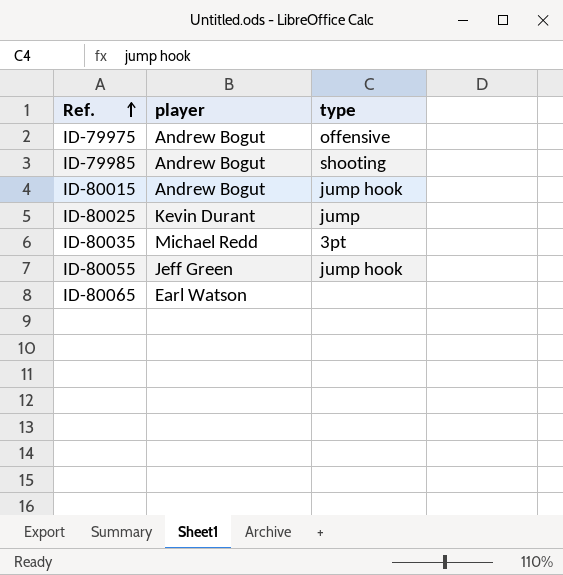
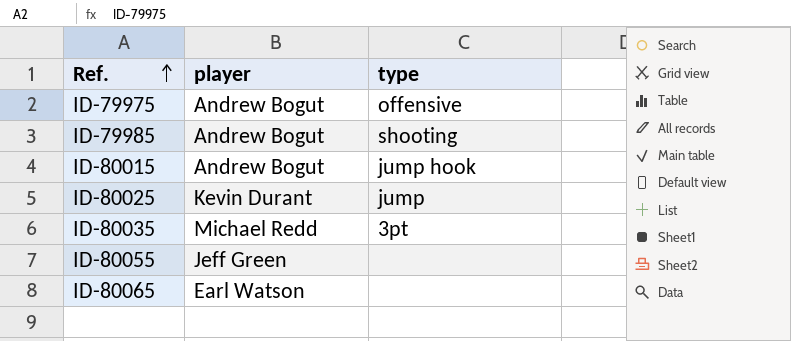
ID-80055 | type: jump hook -> none

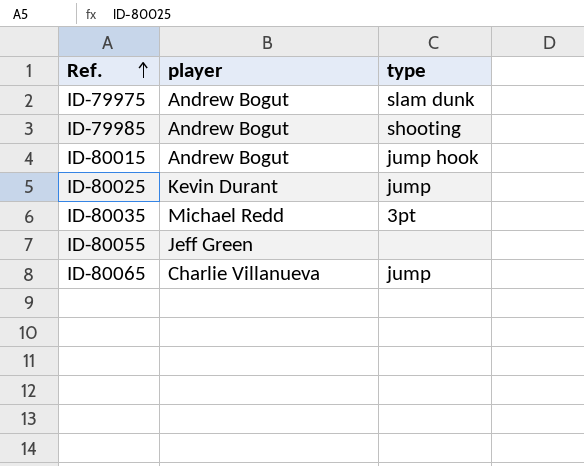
ID-79975 | type: offensive -> slam dunk
ID-80065 | player: Earl Watson -> Charlie Villanueva
ID-80065 | type: none -> jump

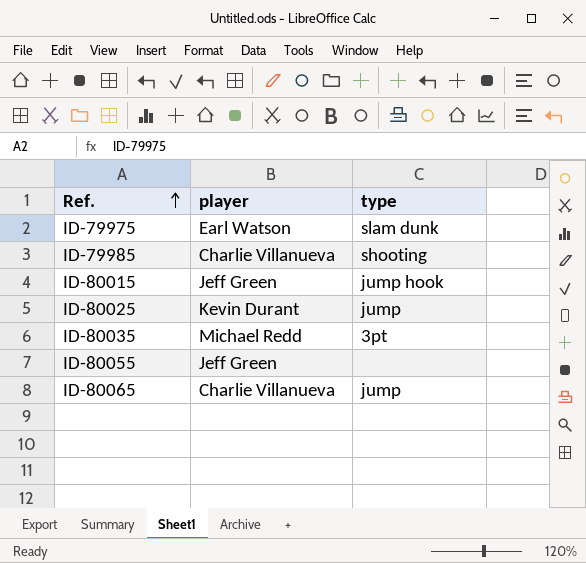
ID-79975 | player: Andrew Bogut -> Earl Watson
ID-79985 | player: Andrew Bogut -> Charlie Villanueva
ID-80015 | player: Andrew Bogut -> Jeff Green

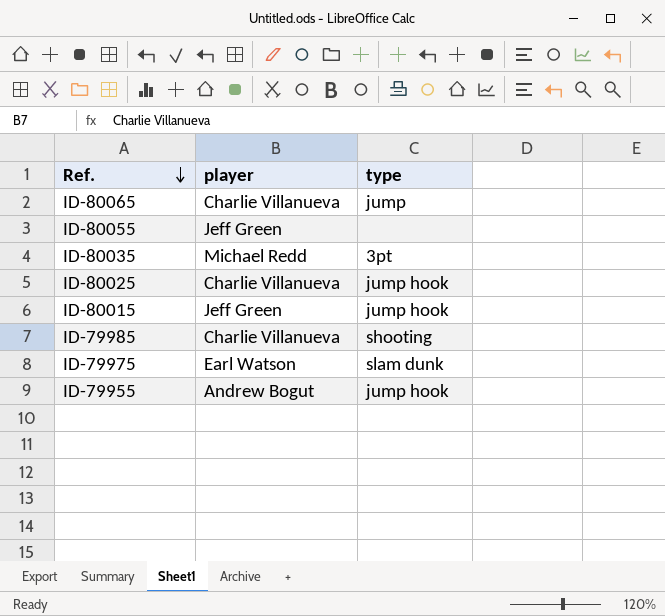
row order: Ref. ascending -> Ref. descending
ID-80025 | player: Kevin Durant -> Charlie Villanueva
ID-80025 | type: jump -> jump hook
row ID-79955: none -> Andrew Bogut | jump hook

